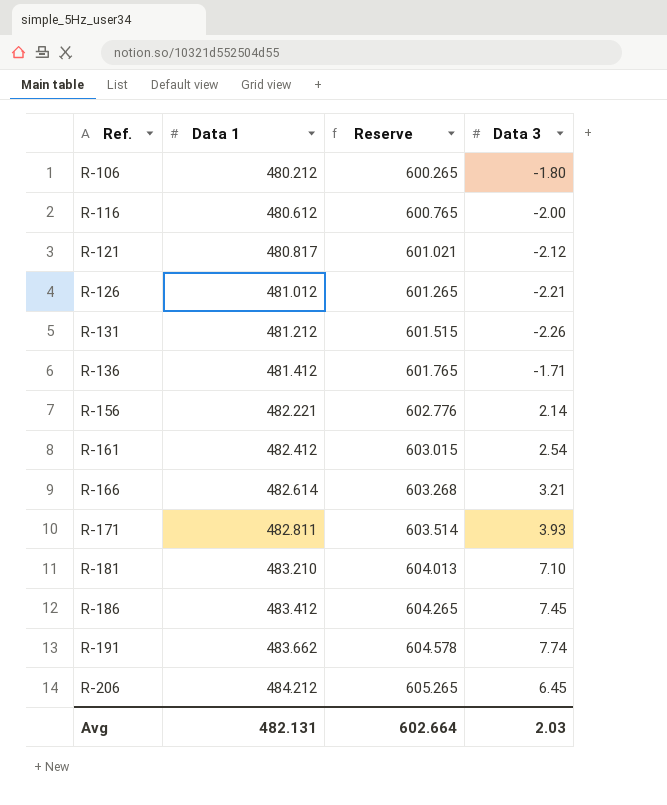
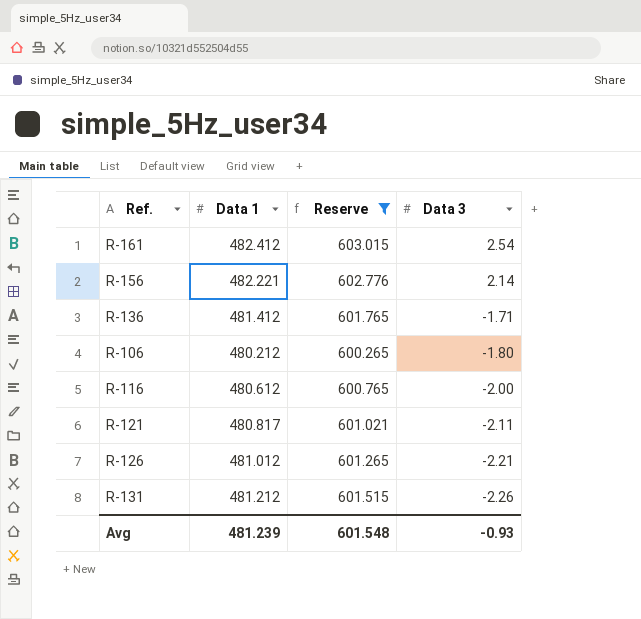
filter: none -> Reserve <= 603.015
row order: Ref. ascending -> Data 3 descending
R-121 | Data 3: -2.12 -> -2.11
Avg | Data 1: 482.131 -> 481.239
Avg | Reserve: 602.664 -> 601.548
Avg | Data 3: 2.03 -> -0.93

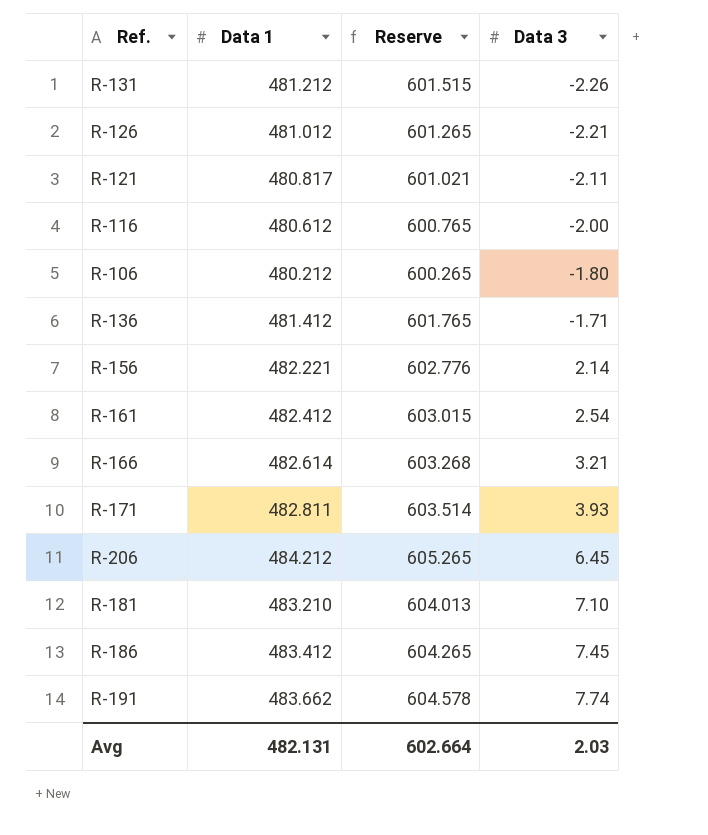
filter: Reserve <= 603.015 -> none
row order: Data 3 descending -> Data 3 ascending
Avg | Data 1: 481.239 -> 482.131
Avg | Reserve: 601.548 -> 602.664
Avg | Data 3: -0.93 -> 2.03

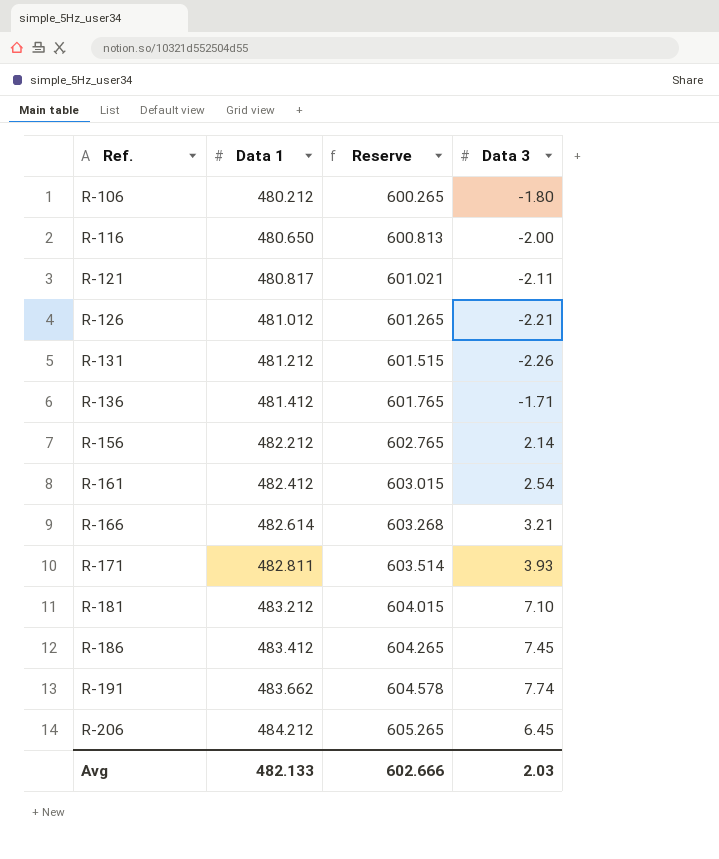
row order: Data 3 ascending -> Ref. ascending
R-116 | Data 1: 480.612 -> 480.650
R-116 | Reserve: 600.765 -> 600.813
R-156 | Data 1: 482.221 -> 482.212
R-156 | Reserve: 602.776 -> 602.765
R-181 | Data 1: 483.210 -> 483.212
R-181 | Reserve: 604.013 -> 604.015
Avg | Data 1: 482.131 -> 482.133
Avg | Reserve: 602.664 -> 602.666

